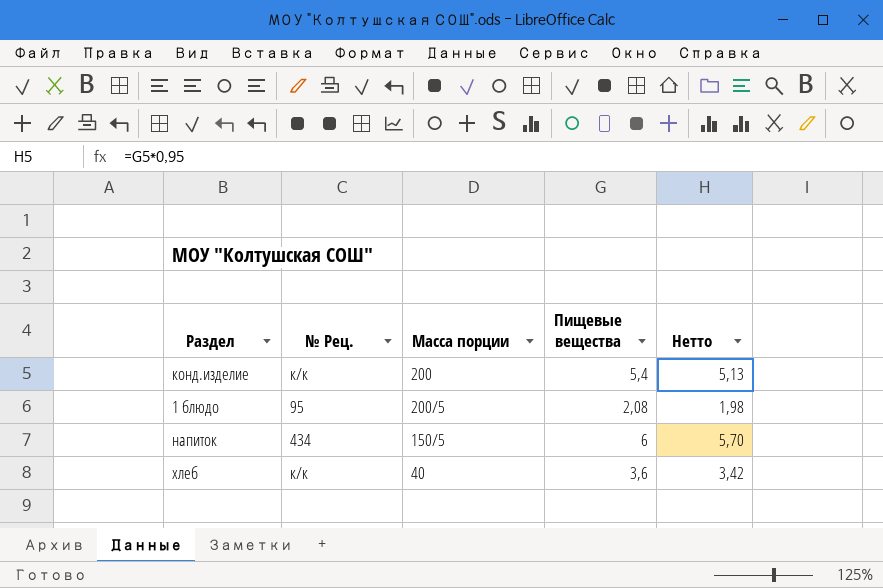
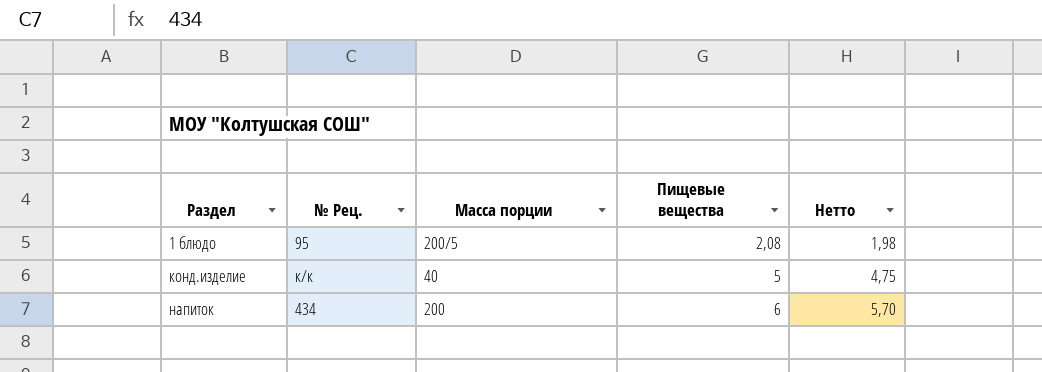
row order: none -> Раздел ascending
row хлеб: к/к | 40 | 3,6 | 3,42 -> none
конд.изделие | Масса порции: 200 -> 40
конд.изделие | Пищевые вещества: 5,4 -> 5
конд.изделие | Нетто: 5,13 -> 4,75
напиток | Масса порции: 150/5 -> 200

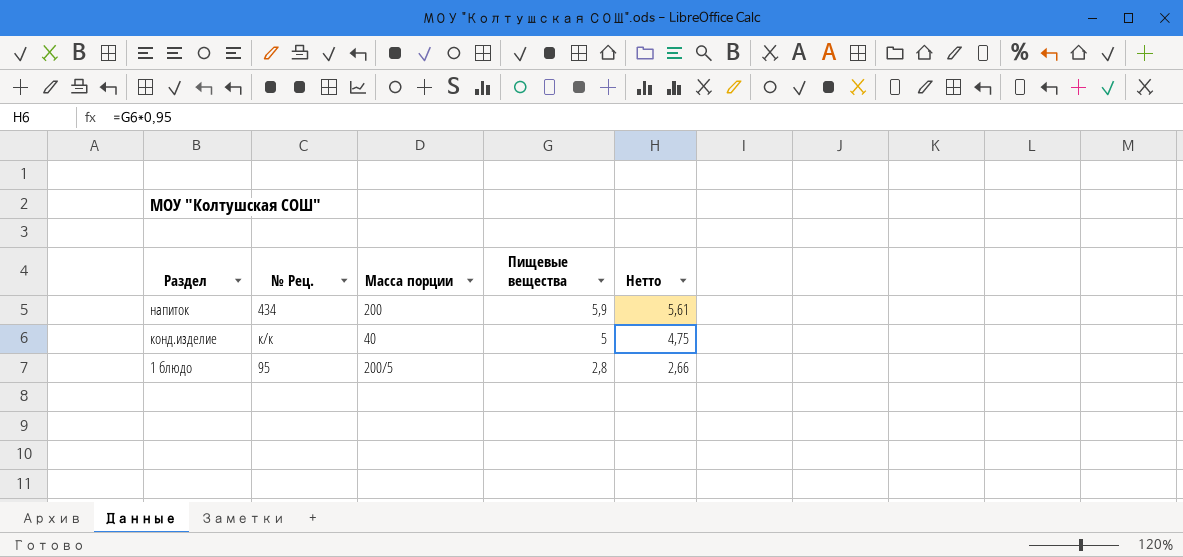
row order: Раздел ascending -> Раздел descending
напиток | Пищевые вещества: 6 -> 5,9
напиток | Нетто: 5,70 -> 5,61
1 блюдо | Пищевые вещества: 2,08 -> 2,8
1 блюдо | Нетто: 1,98 -> 2,66

